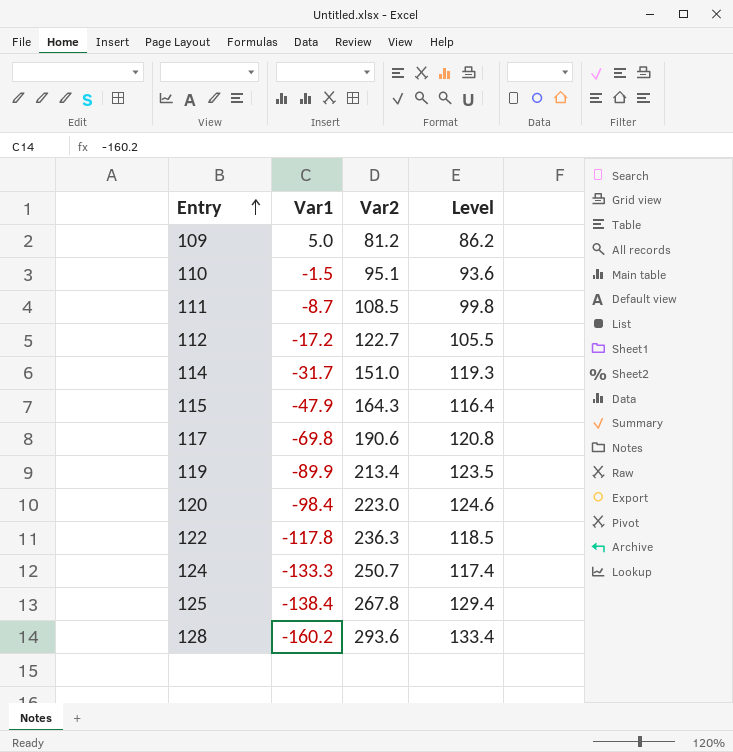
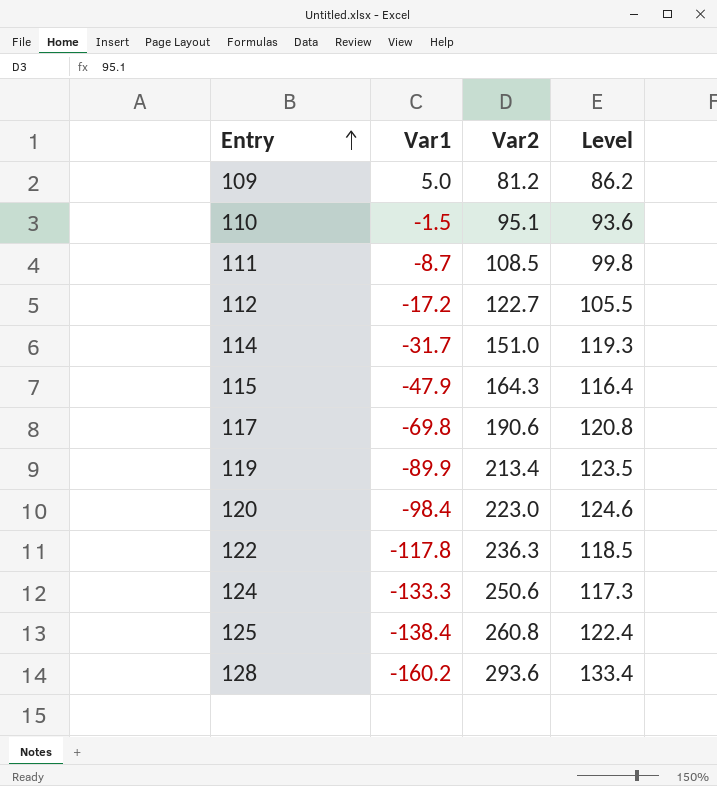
124 | Var2: 250.7 -> 250.6
124 | Level: 117.4 -> 117.3
125 | Var2: 267.8 -> 260.8
125 | Level: 129.4 -> 122.4

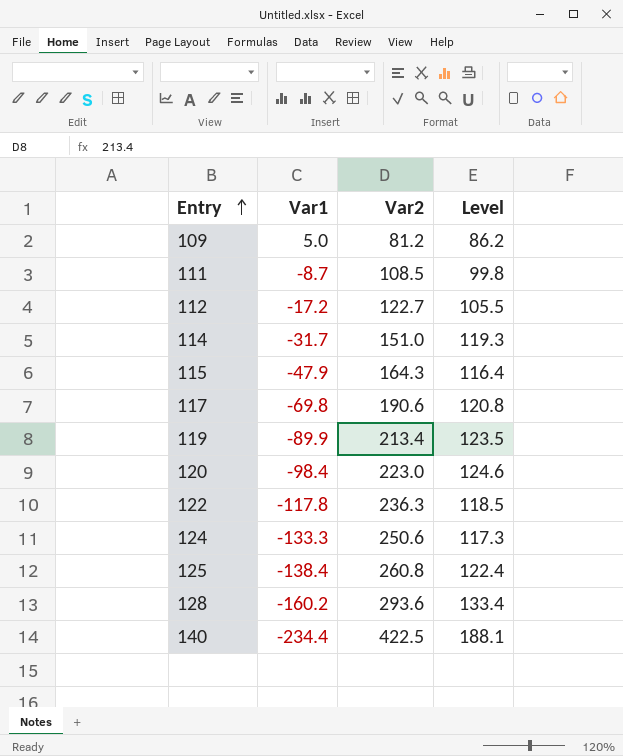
row 110: -1.5 | 95.1 | 93.6 -> none
row 140: none -> -234.4 | 422.5 | 188.1

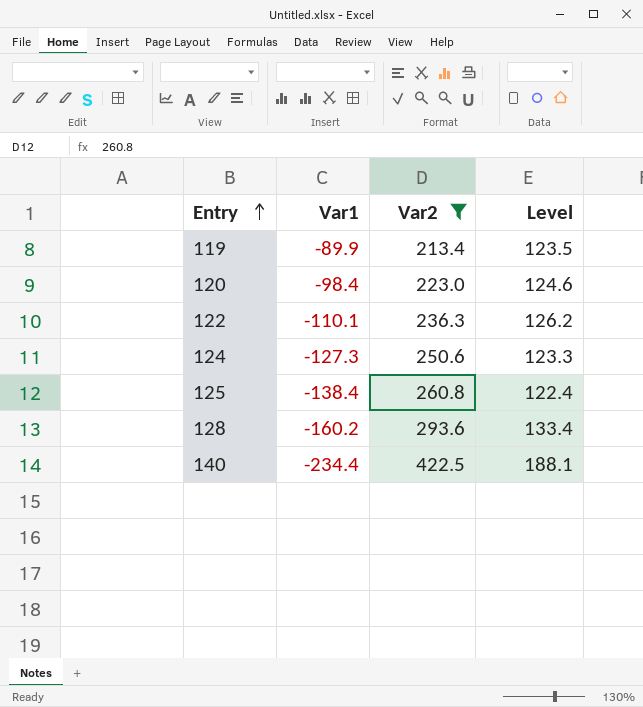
filter: none -> Var2 >= 213.4
122 | Var1: -117.8 -> -110.1
122 | Level: 118.5 -> 126.2
124 | Var1: -133.3 -> -127.3
124 | Level: 117.3 -> 123.3

